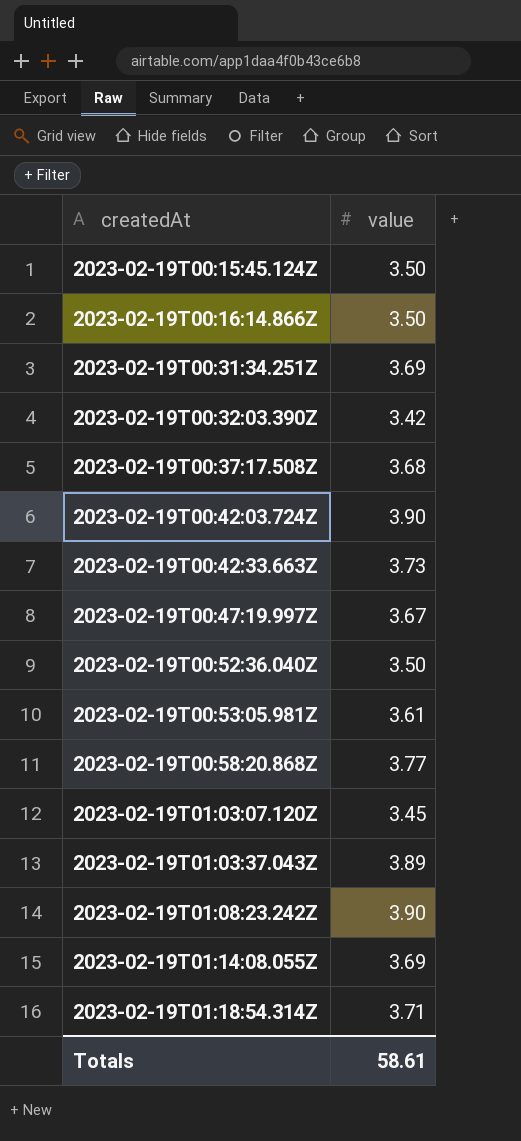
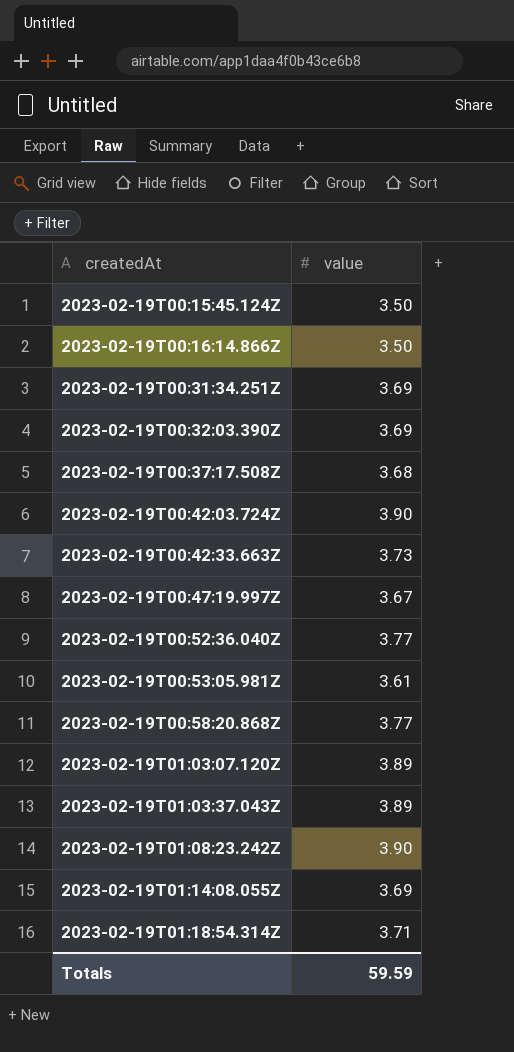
2023-02-19T00:32:03.390Z | value: 3.42 -> 3.69
2023-02-19T00:52:36.040Z | value: 3.50 -> 3.77
2023-02-19T01:03:07.120Z | value: 3.45 -> 3.89
Totals | value: 58.61 -> 59.59

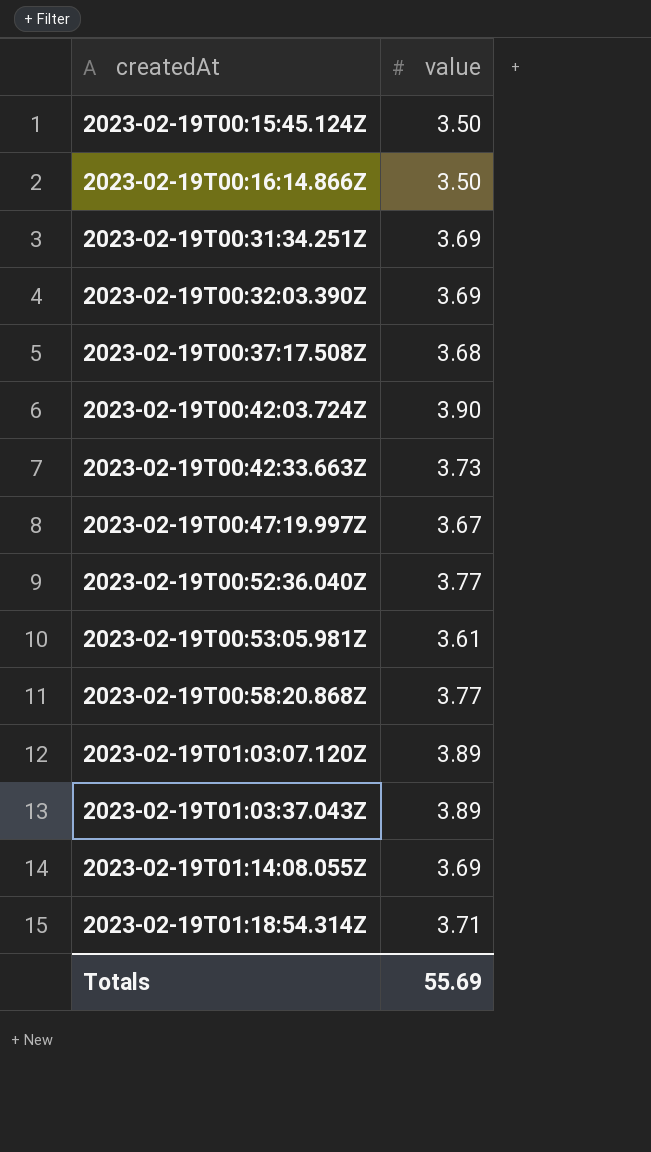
row 2023-02-19T01:08:23.242Z: 3.90 -> none
Totals | value: 59.59 -> 55.69

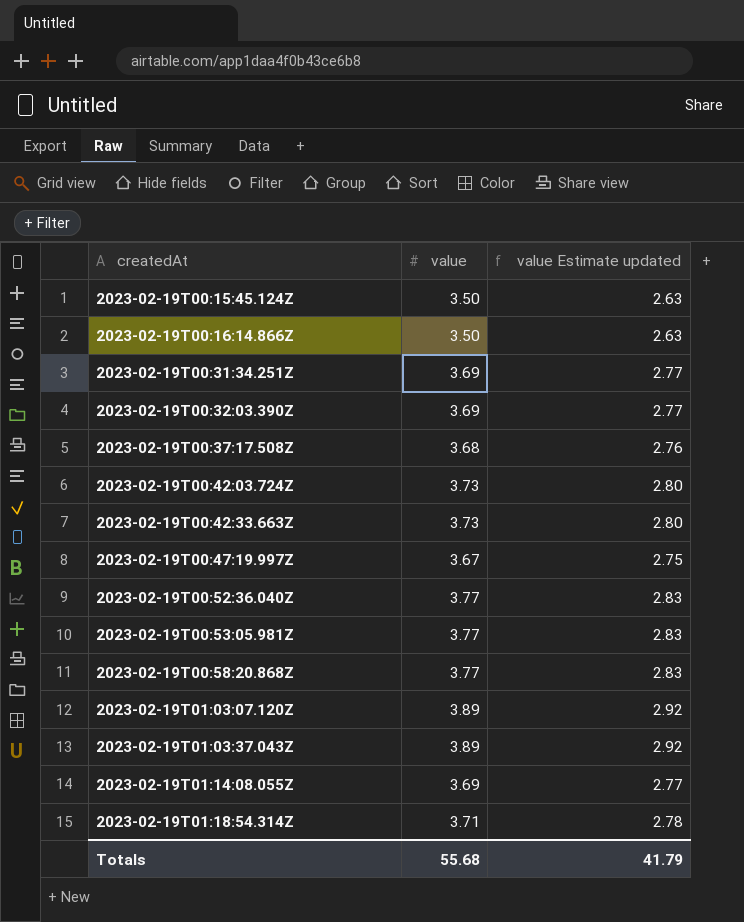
column value Estimate updated | formula: none -> [value] * 0.75
2023-02-19T00:42:03.724Z | value: 3.90 -> 3.73
2023-02-19T00:53:05.981Z | value: 3.61 -> 3.77
Totals | value: 55.69 -> 55.68

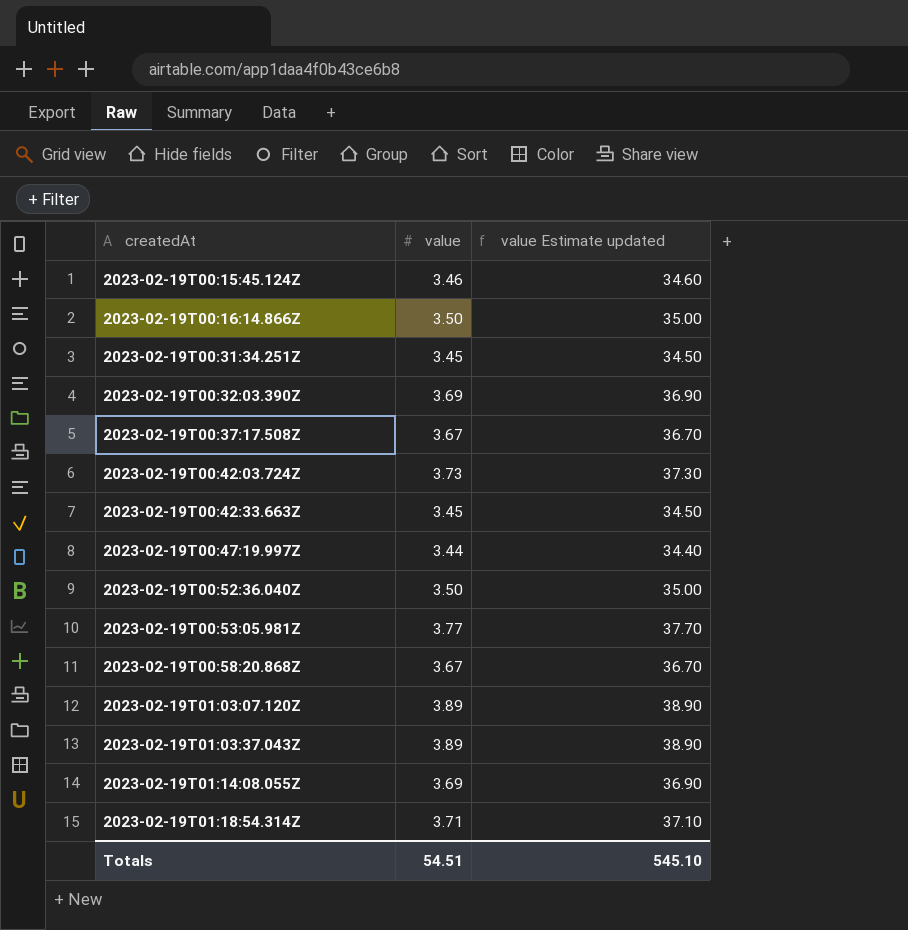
column value Estimate updated | formula: [value] * 0.75 -> [value] * 10
2023-02-19T00:15:45.124Z | value: 3.50 -> 3.46
2023-02-19T00:31:34.251Z | value: 3.69 -> 3.45
2023-02-19T00:37:17.508Z | value: 3.68 -> 3.67
2023-02-19T00:42:33.663Z | value: 3.73 -> 3.45
2023-02-19T00:47:19.997Z | value: 3.67 -> 3.44
2023-02-19T00:52:36.040Z | value: 3.77 -> 3.50
2023-02-19T00:58:20.868Z | value: 3.77 -> 3.67
Totals | value: 55.68 -> 54.51
Totals | value Estimate updated: 41.79 -> 545.10

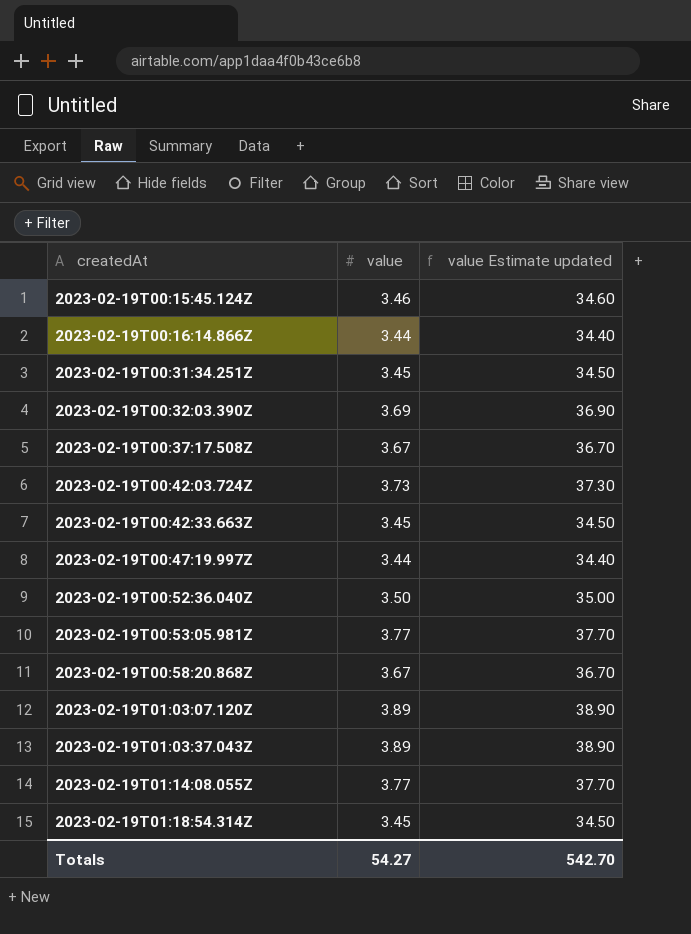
2023-02-19T00:16:14.866Z | value: 3.50 -> 3.44
2023-02-19T00:16:14.866Z | value Estimate updated: 35.00 -> 34.40
2023-02-19T01:14:08.055Z | value: 3.69 -> 3.77
2023-02-19T01:14:08.055Z | value Estimate updated: 36.90 -> 37.70
2023-02-19T01:18:54.314Z | value: 3.71 -> 3.45
2023-02-19T01:18:54.314Z | value Estimate updated: 37.10 -> 34.50
Totals | value: 54.51 -> 54.27
Totals | value Estimate updated: 545.10 -> 542.70

